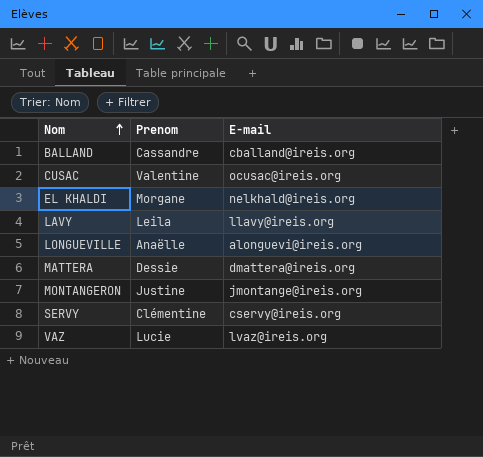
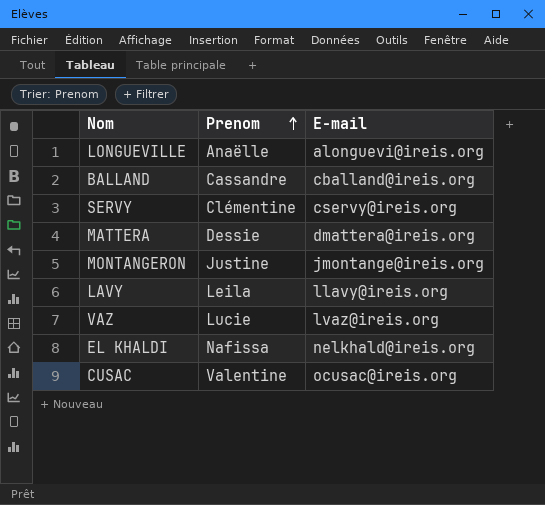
row order: Nom ascending -> Prenom ascending
EL KHALDI | Prenom: Morgane -> Nafissa

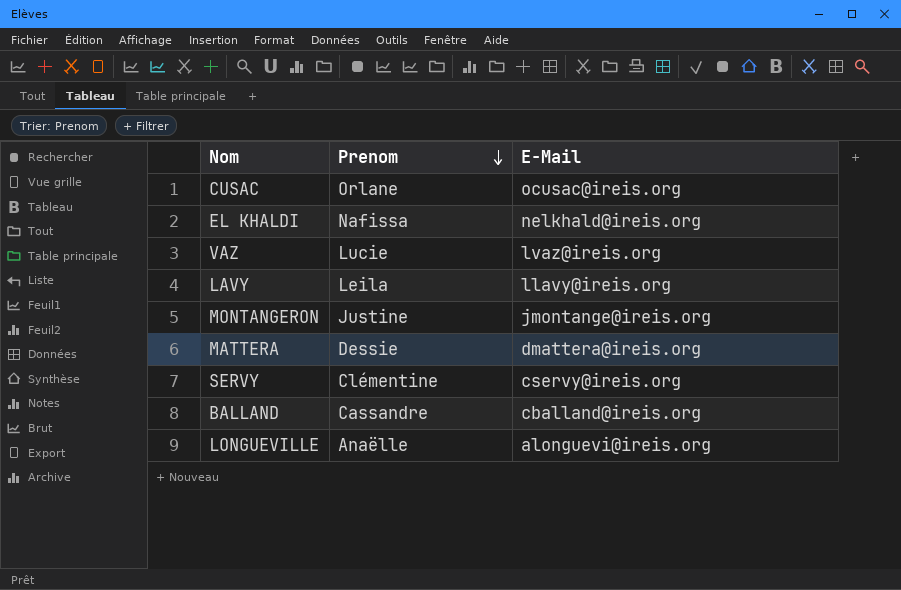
row order: Prenom ascending -> Prenom descending
column name: E-mail -> E-Mail
CUSAC | Prenom: Valentine -> Orlane

